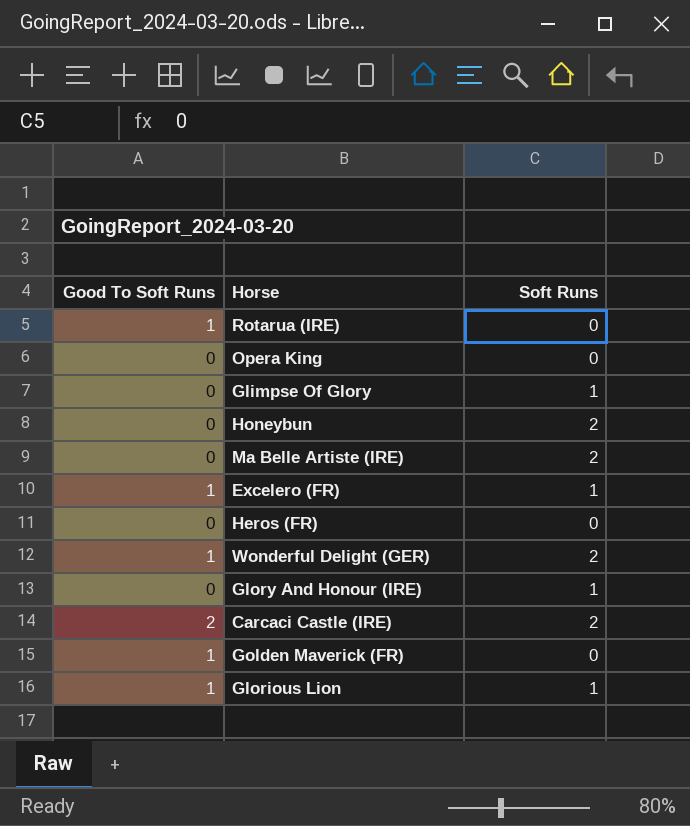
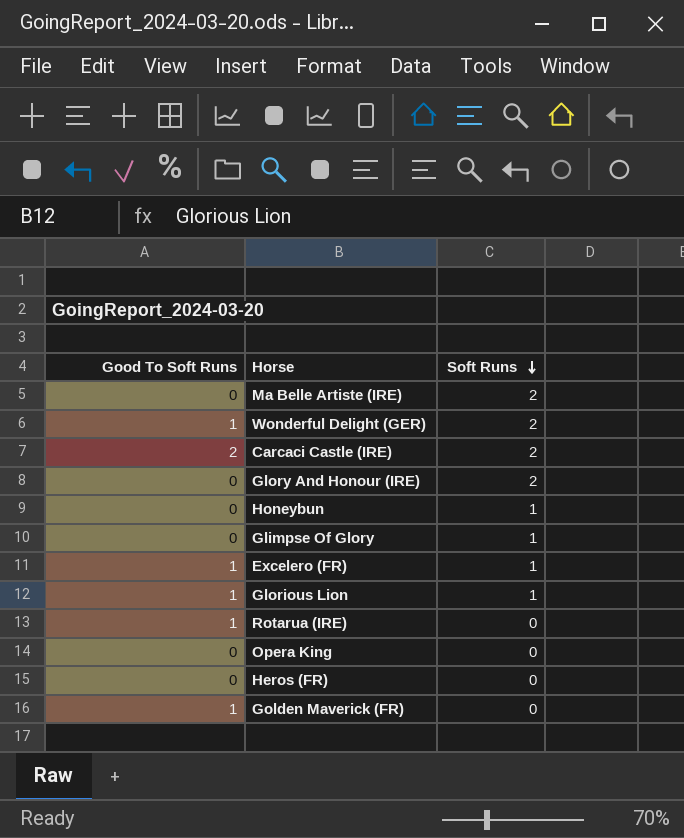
row order: none -> Soft Runs descending
Glory And Honour (IRE) | Soft Runs: 1 -> 2
Honeybun | Soft Runs: 2 -> 1

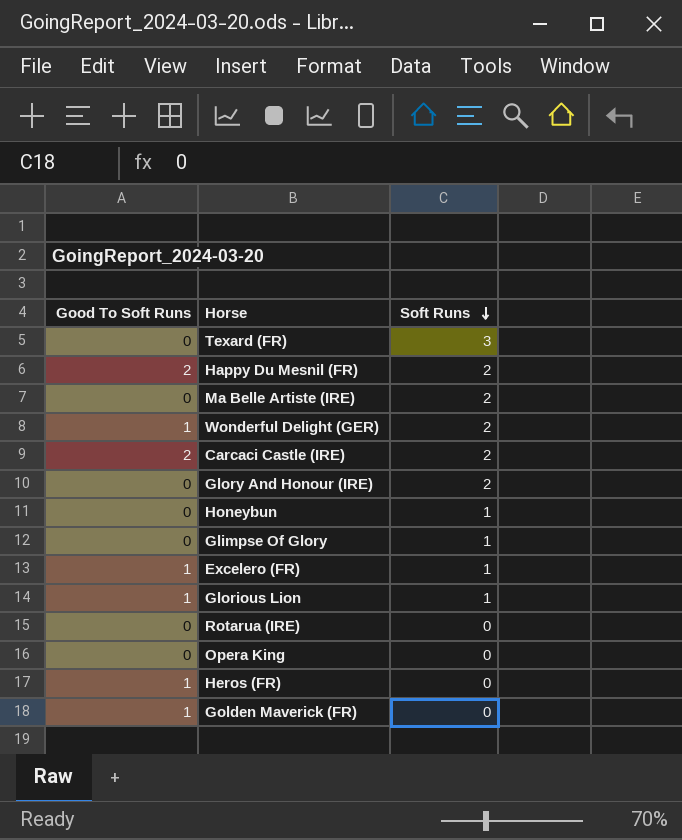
row Texard (FR): none -> 0 | 3
row Happy Du Mesnil (FR): none -> 2 | 2
Rotarua (IRE) | Good To Soft Runs: 1 -> 0
Heros (FR) | Good To Soft Runs: 0 -> 1

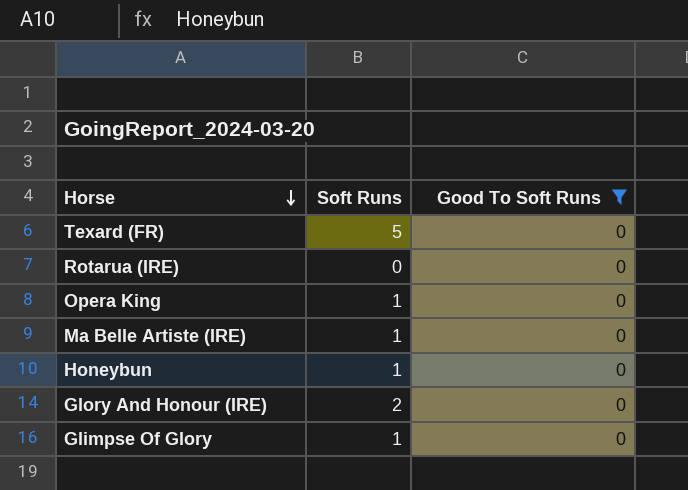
filter: none -> Good To Soft Runs = 0
row order: Soft Runs descending -> Horse descending
column Good To Soft Runs | position: 1 -> 3
Texard (FR) | Soft Runs: 3 -> 5
Opera King | Soft Runs: 0 -> 1
Ma Belle Artiste (IRE) | Soft Runs: 2 -> 1

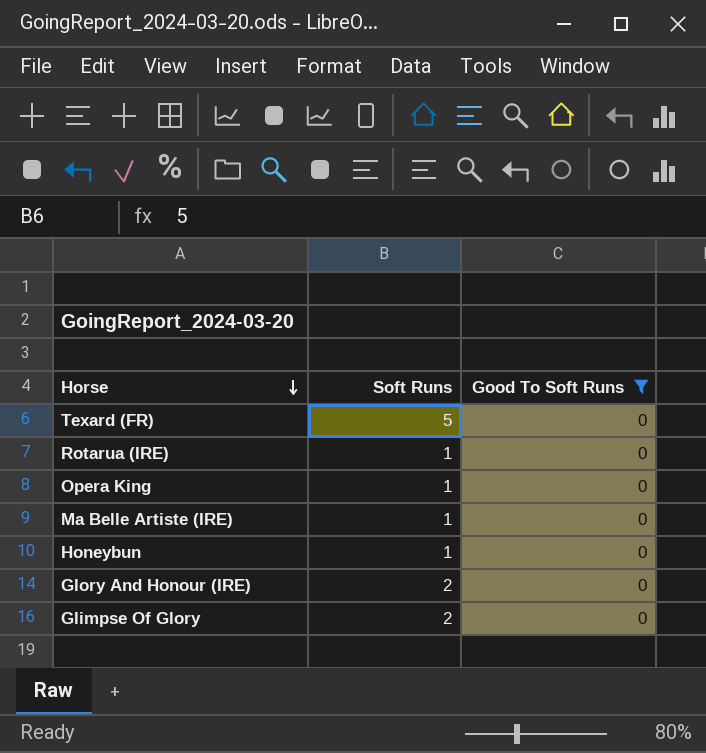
Rotarua (IRE) | Soft Runs: 0 -> 1
Glimpse Of Glory | Soft Runs: 1 -> 2

